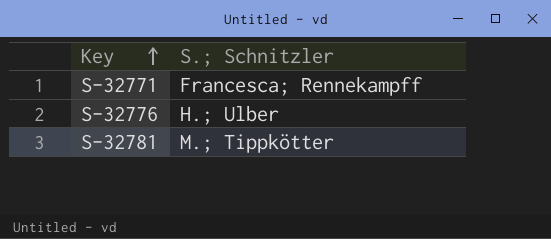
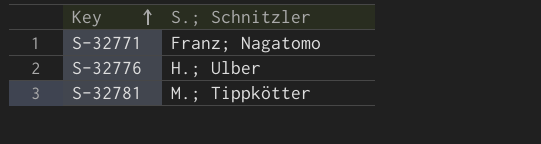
S-32771 | S.; Schnitzler: Francesca; Rennekampff -> Franz; Nagatomo

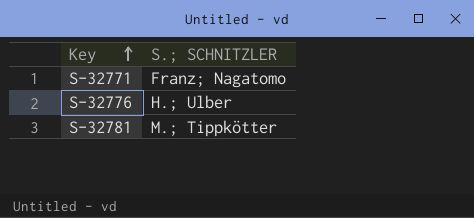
column name: S.; Schnitzler -> S.; SCHNITZLER

